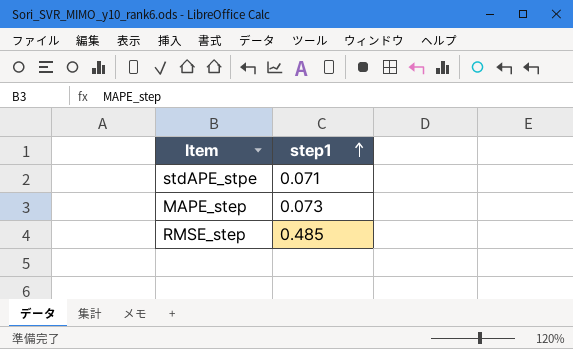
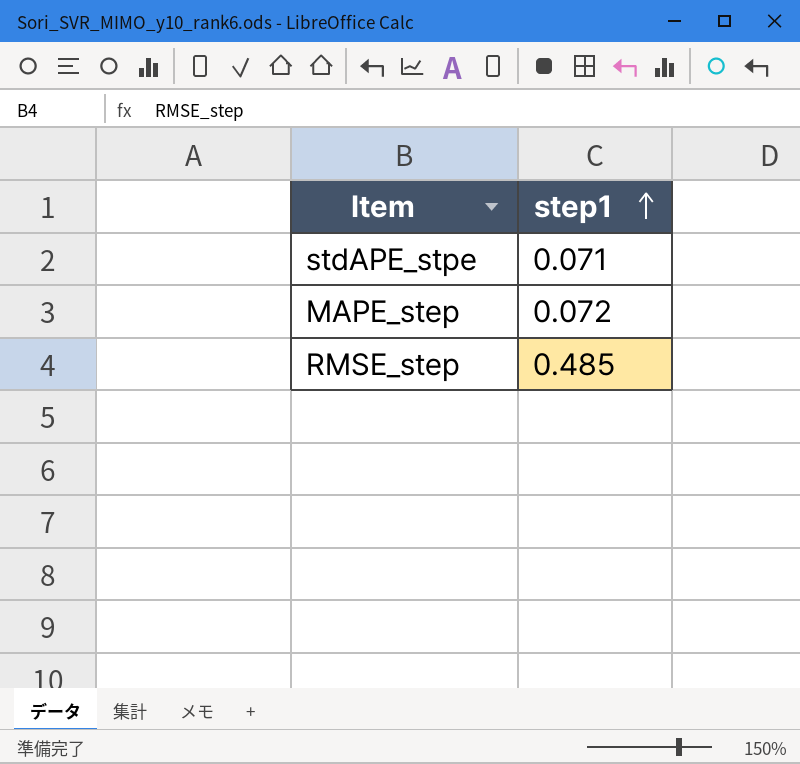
MAPE_step | step1: 0.073 -> 0.072

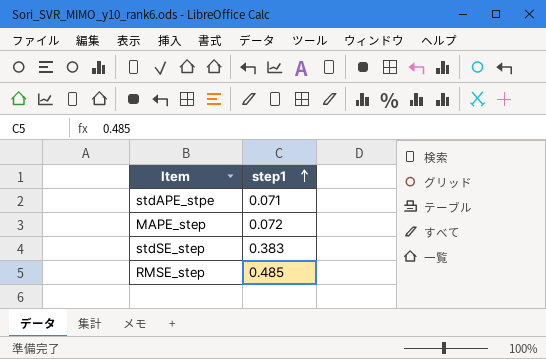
row stdSE_step: none -> 0.383

